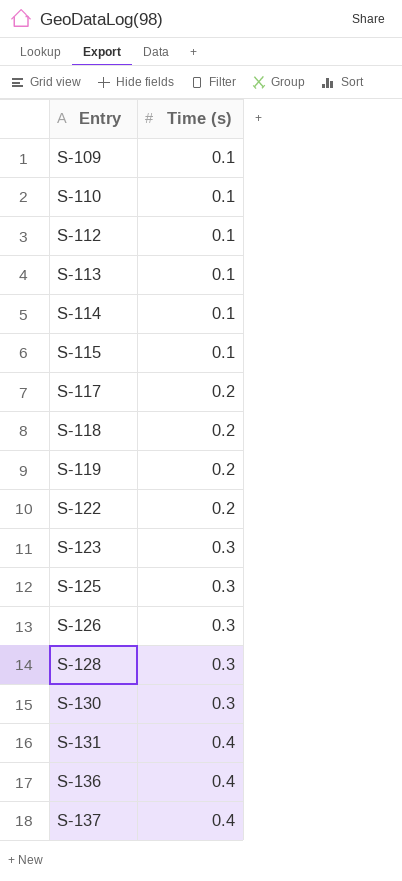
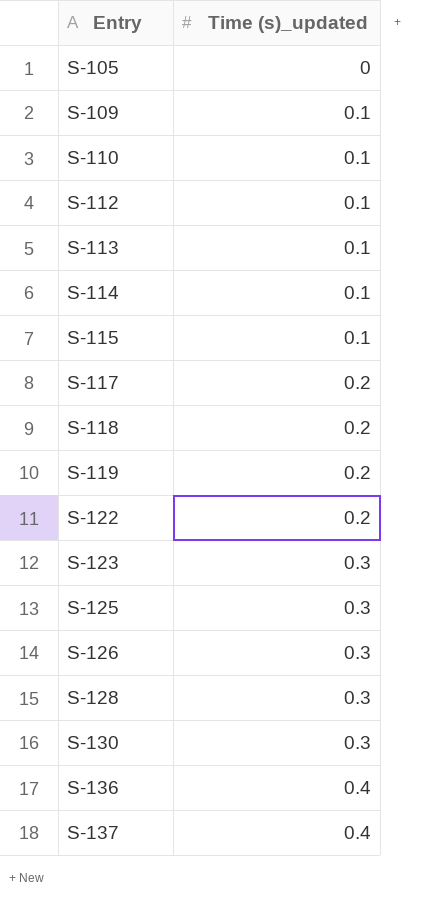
column name: Time (s) -> Time (s)_updated
row S-131: 0.4 -> none
row S-105: none -> 0

